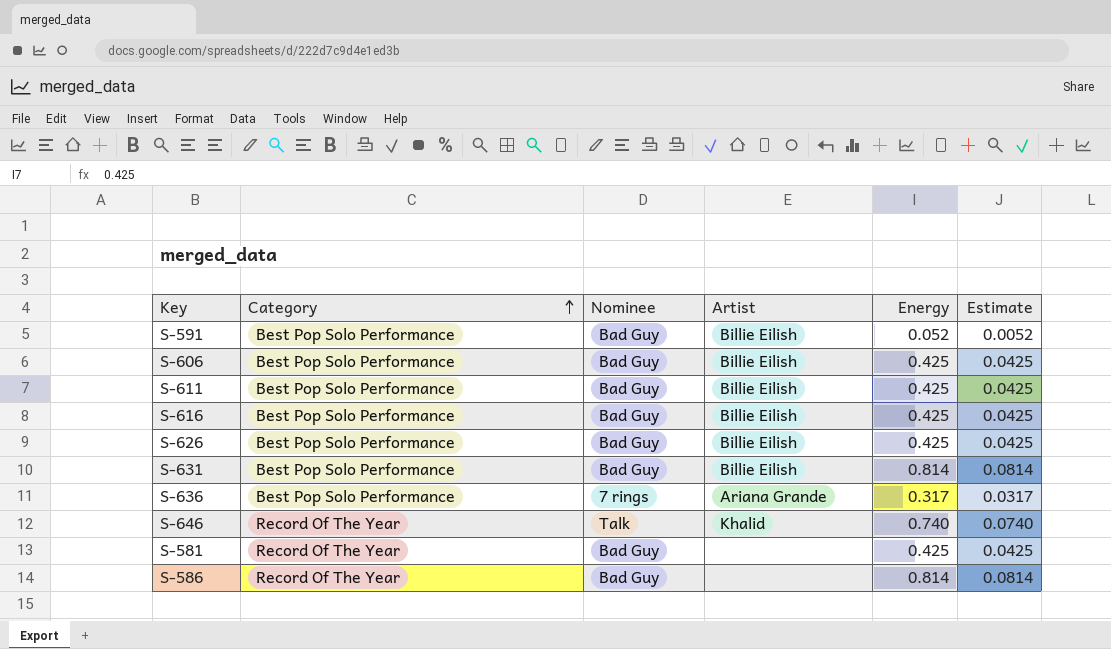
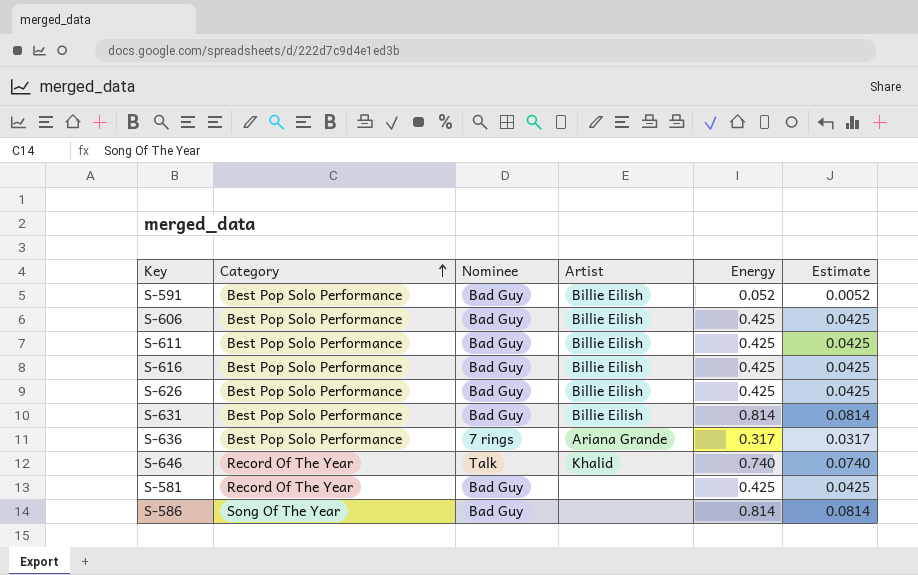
S-586 | Category: Record Of The Year -> Song Of The Year

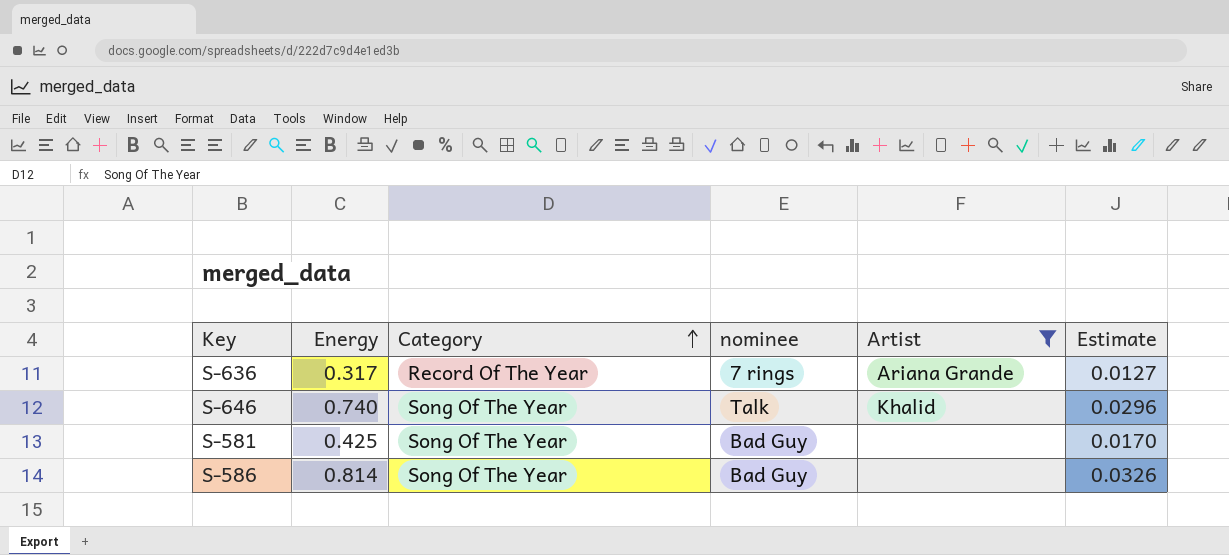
filter: none -> Artist != Billie Eilish
column Energy | position: 5 -> 2
column name: Nominee -> nominee
column Estimate | formula: [Energy] * 0.1 -> [Energy] * 0.04
S-636 | Category: Best Pop Solo Performance -> Record Of The Year
S-646 | Category: Record Of The Year -> Song Of The Year
S-581 | Category: Record Of The Year -> Song Of The Year

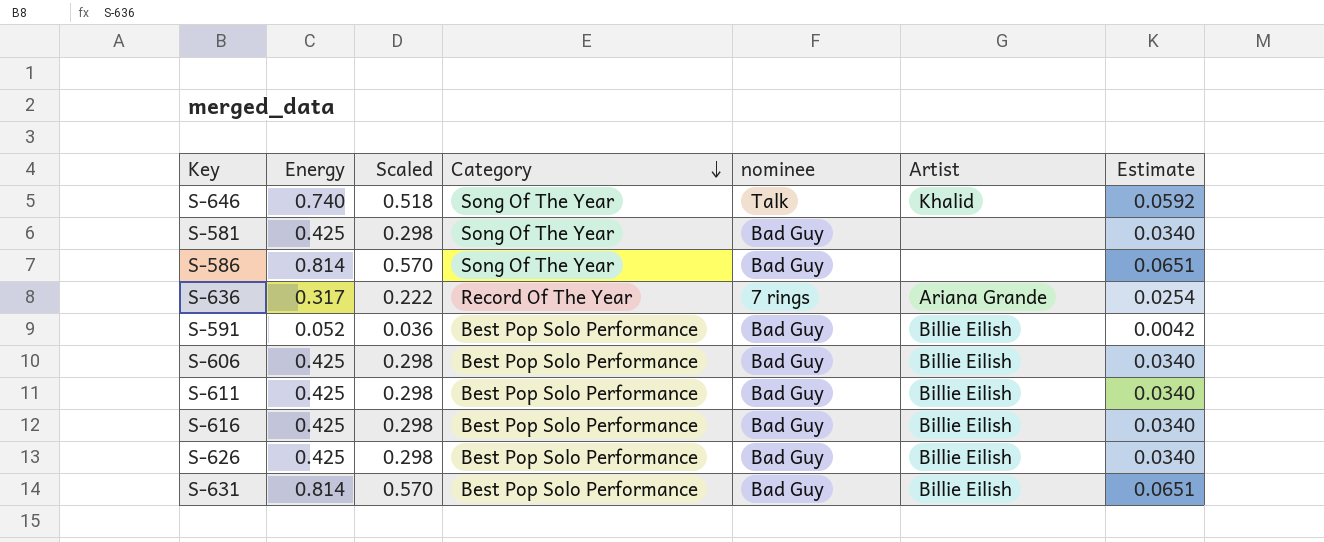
filter: Artist != Billie Eilish -> none
row order: Category ascending -> Category descending
column Scaled | formula: none -> [Energy] * 0.7
column Estimate | formula: [Energy] * 0.04 -> [Energy] * 0.08

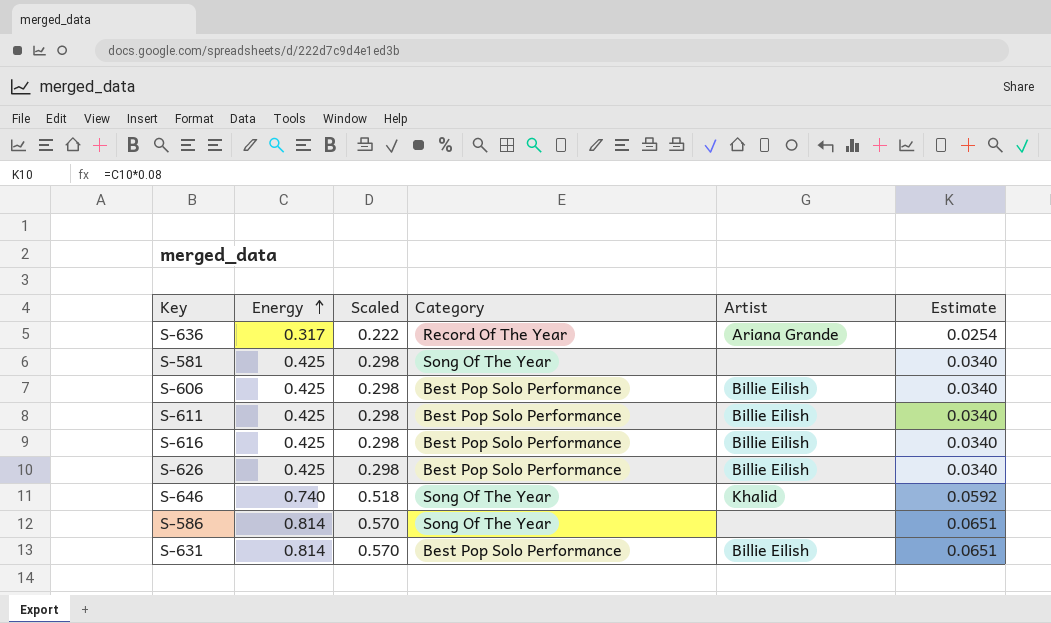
row order: Category descending -> Energy ascending
column nominee | position: 5 -> none
row S-591: 0.052 | 0.036 | Best Pop Solo Performance | Bad Guy | Billie Eilish | 0.0042 -> none

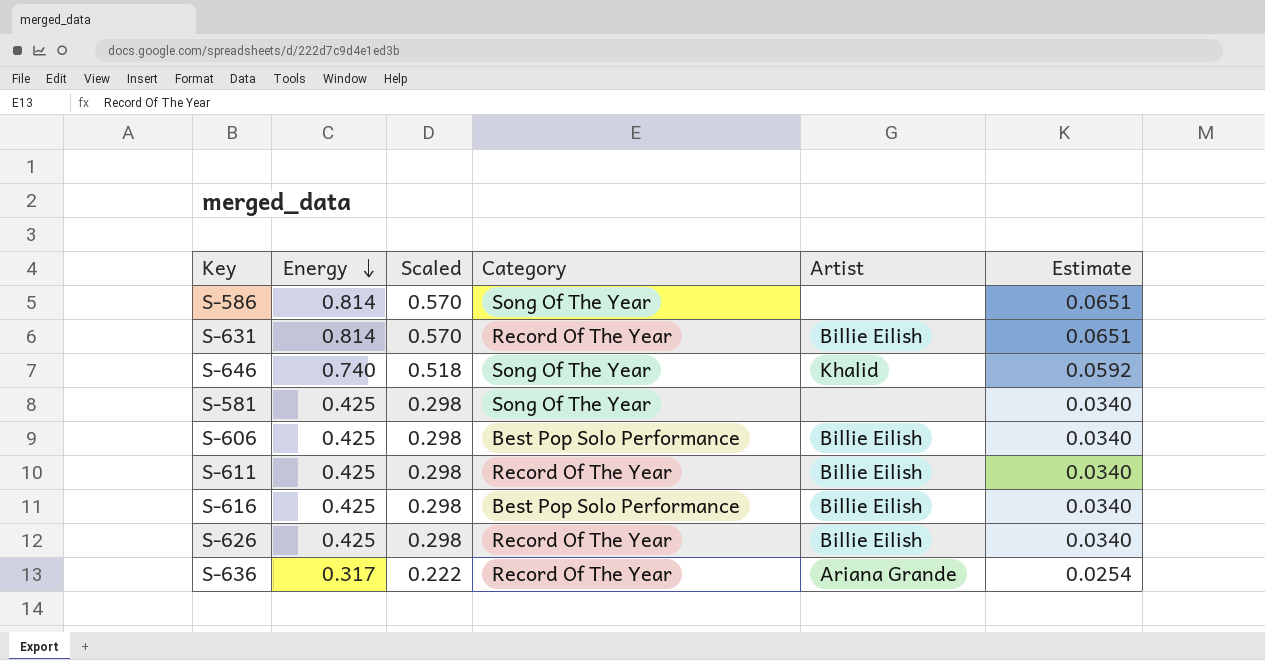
row order: Energy ascending -> Energy descending
S-631 | Category: Best Pop Solo Performance -> Record Of The Year
S-611 | Category: Best Pop Solo Performance -> Record Of The Year
S-626 | Category: Best Pop Solo Performance -> Record Of The Year

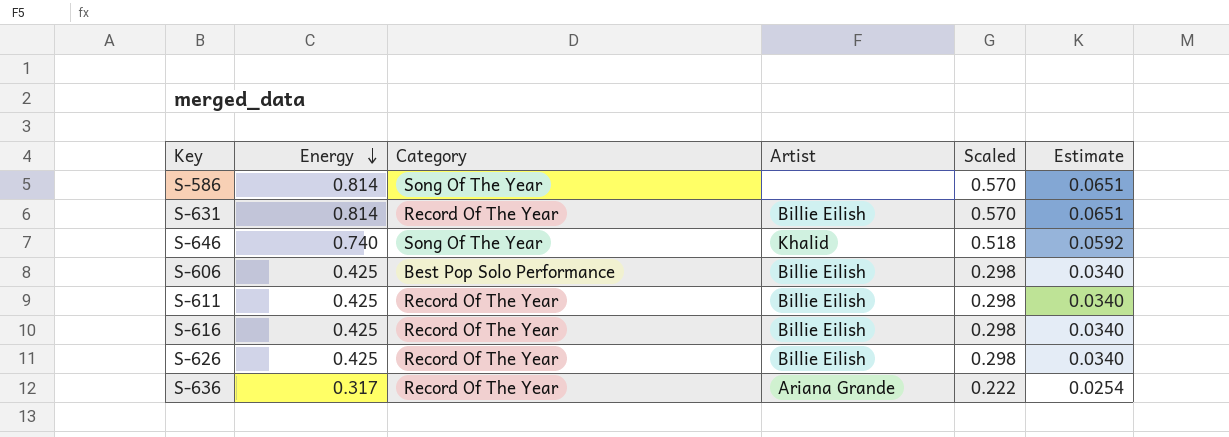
column Scaled | position: 3 -> 5
row S-581: 0.425 | 0.298 | Song Of The Year | none | 0.0340 -> none
S-616 | Category: Best Pop Solo Performance -> Record Of The Year

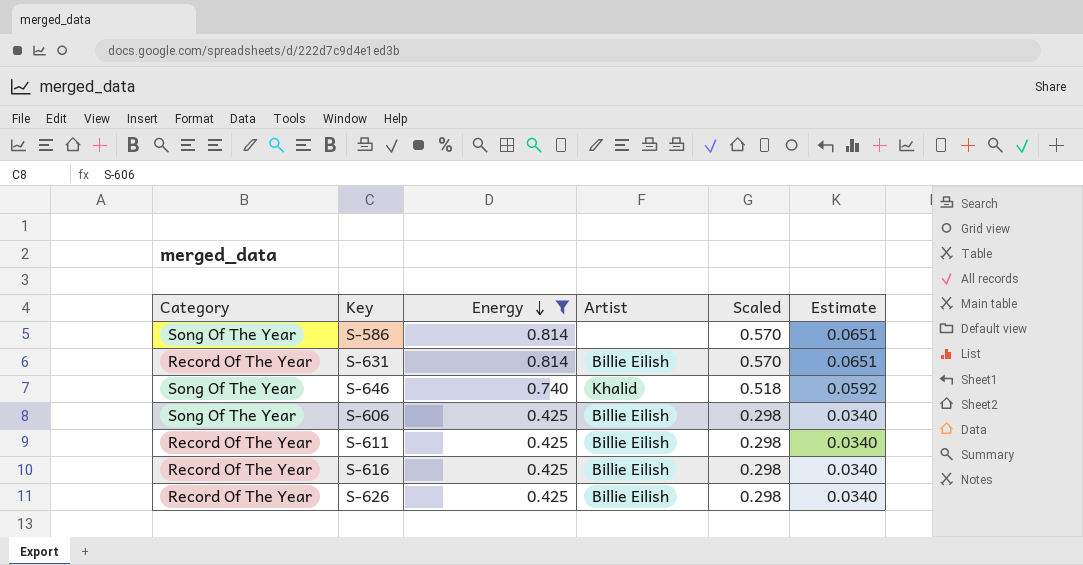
filter: none -> Energy != 0.317
column Category | position: 3 -> 1
S-606 | Category: Best Pop Solo Performance -> Song Of The Year

